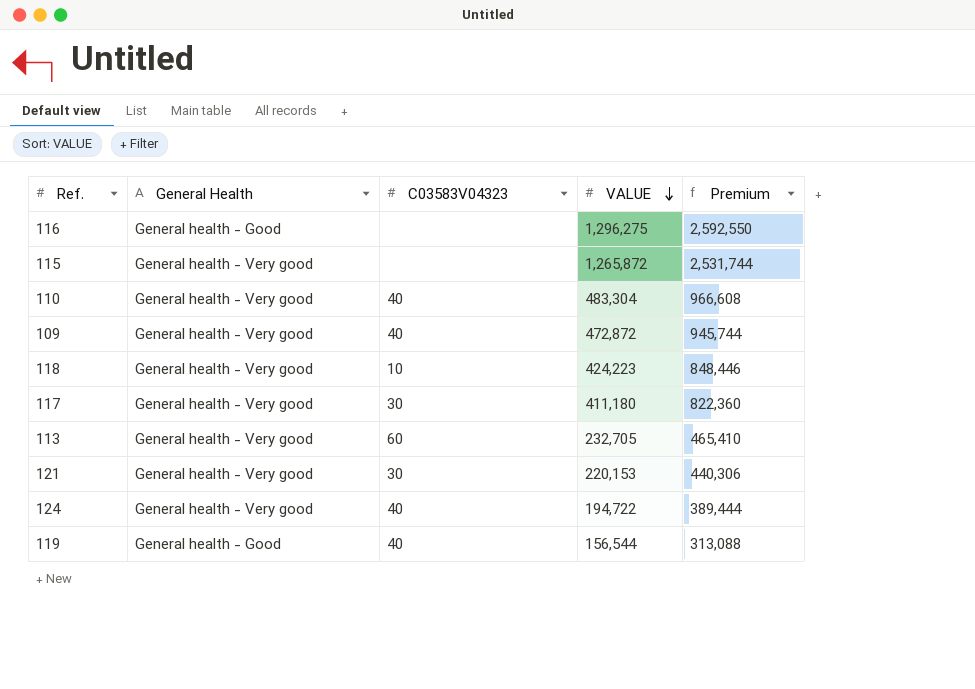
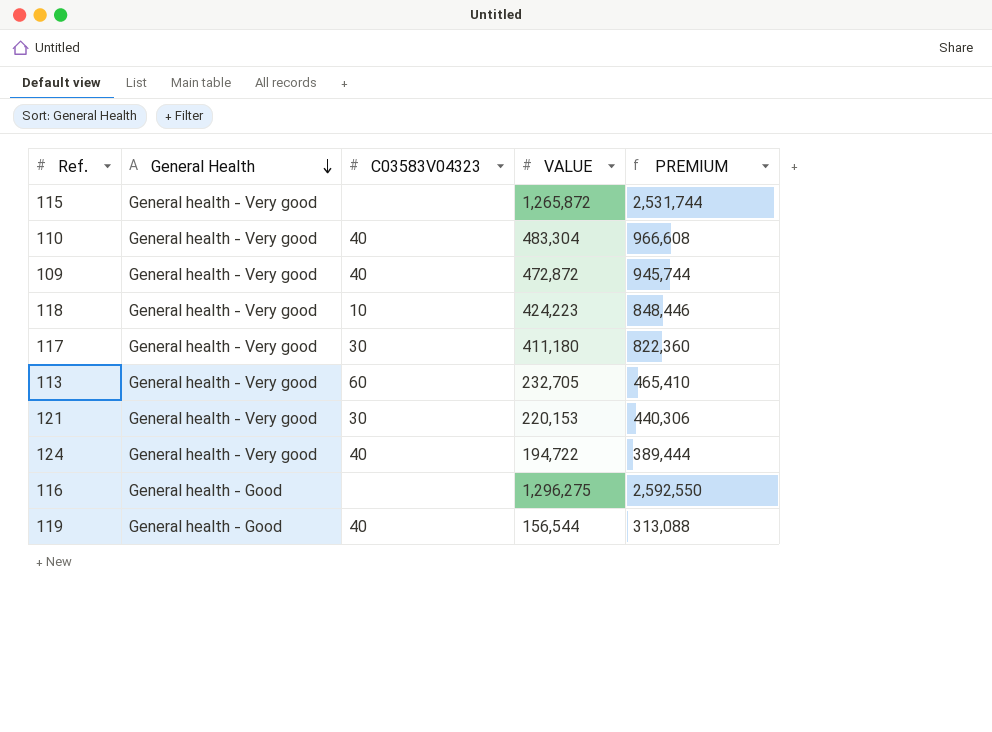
row order: VALUE descending -> General Health descending
column name: Premium -> PREMIUM

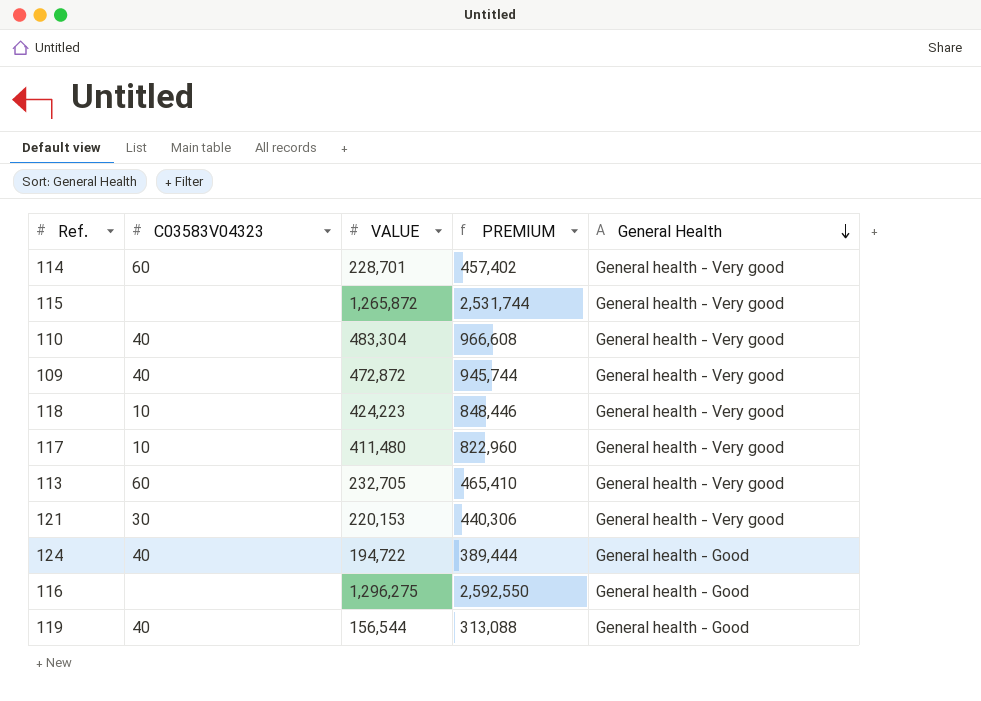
column General Health | position: 2 -> 5
row 114: none -> 60 | 228,701 | 457,402 | General health - Very good
117 | C03583V04323: 30 -> 10
117 | VALUE: 411,180 -> 411,480
117 | PREMIUM: 822,360 -> 822,960
124 | General Health: General health - Very good -> General health - Good

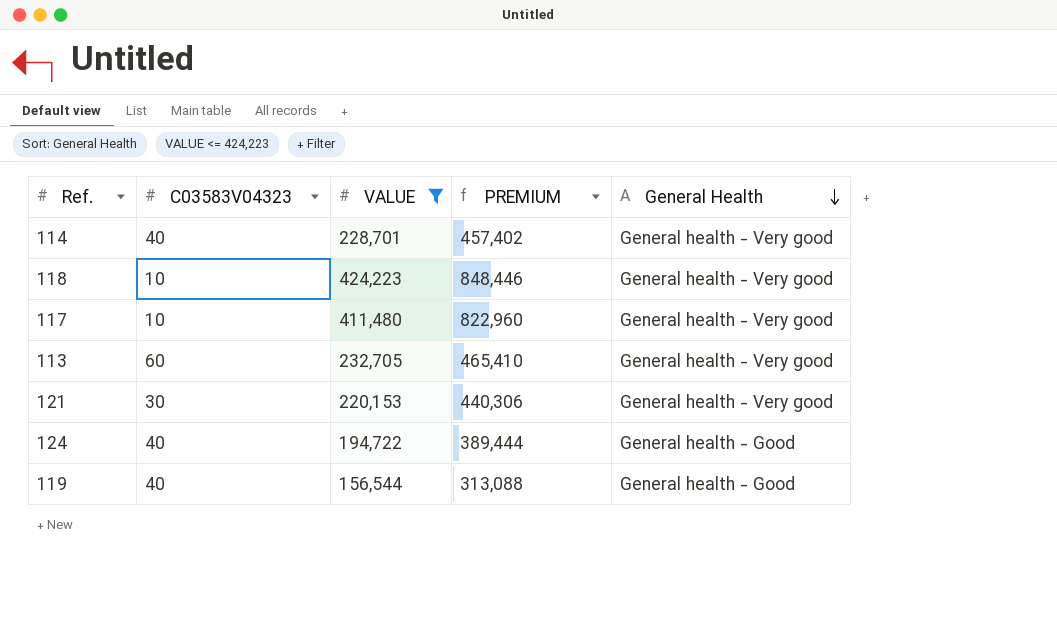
filter: none -> VALUE <= 424,223
114 | C03583V04323: 60 -> 40

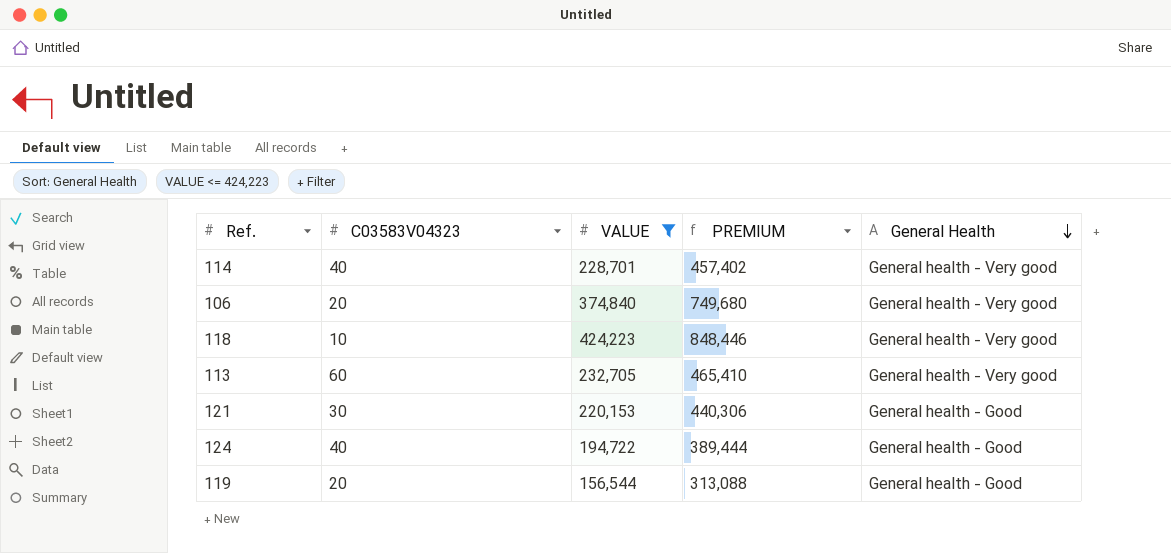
row 117: 10 | 411,480 | 822,960 | General health - Very good -> none
row 106: none -> 20 | 374,840 | 749,680 | General health - Very good
121 | General Health: General health - Very good -> General health - Good
119 | C03583V04323: 40 -> 20

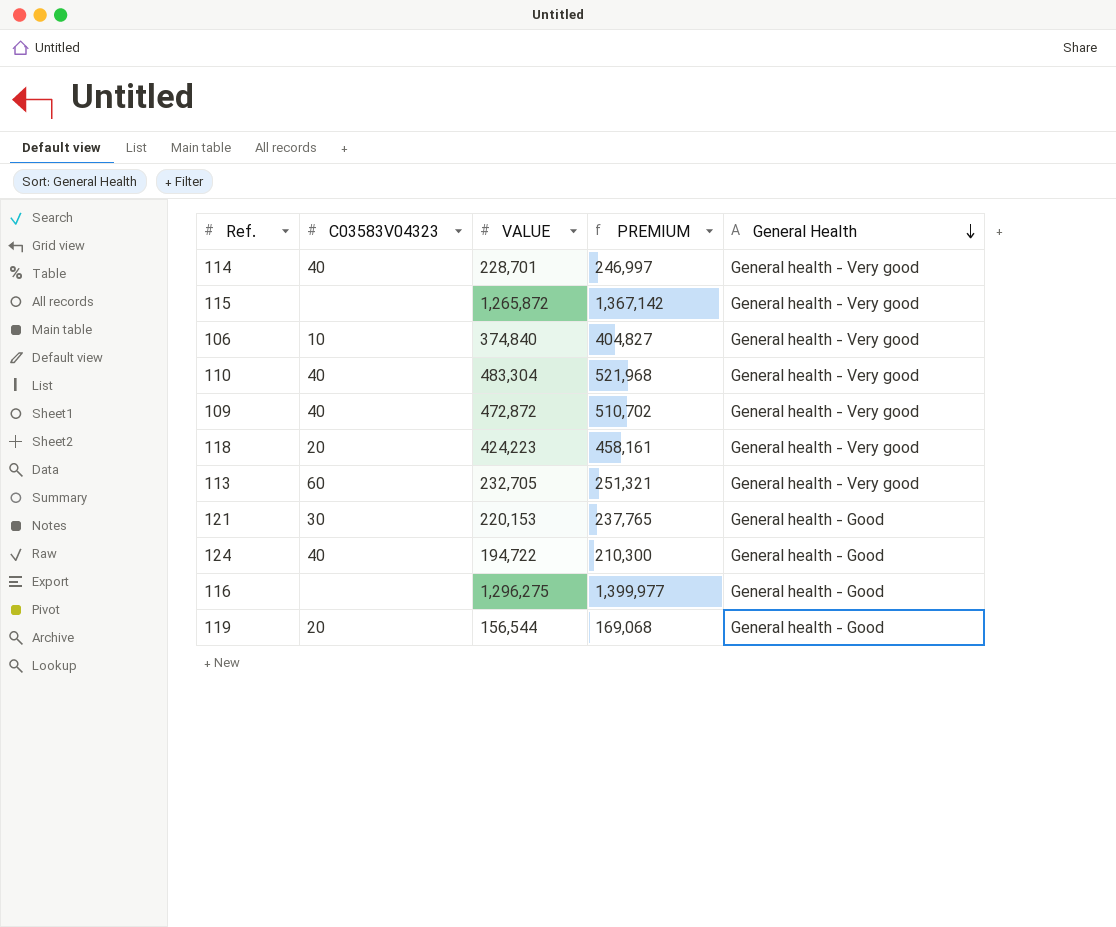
filter: VALUE <= 424,223 -> none
column PREMIUM | formula: [VALUE] * 2 -> [VALUE] * 1.08
106 | C03583V04323: 20 -> 10
118 | C03583V04323: 10 -> 20

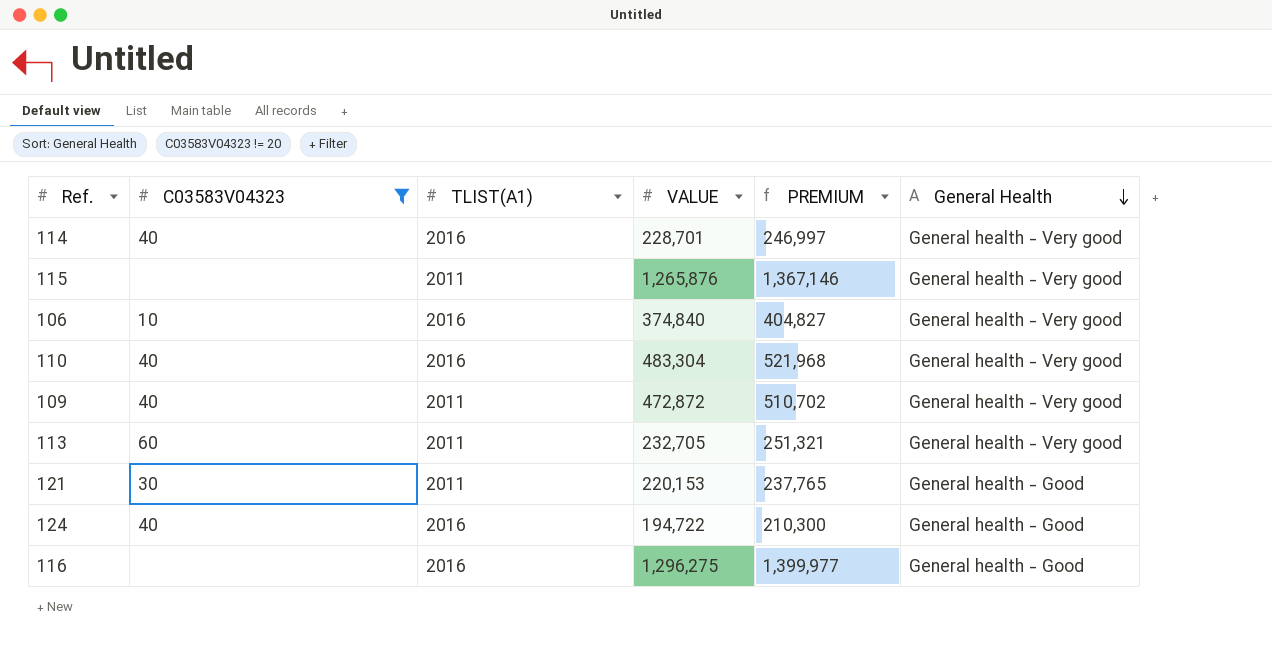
filter: none -> C03583V04323 != 20
column TLIST(A1) | position: none -> 3
115 | VALUE: 1,265,872 -> 1,265,876
115 | PREMIUM: 1,367,142 -> 1,367,146

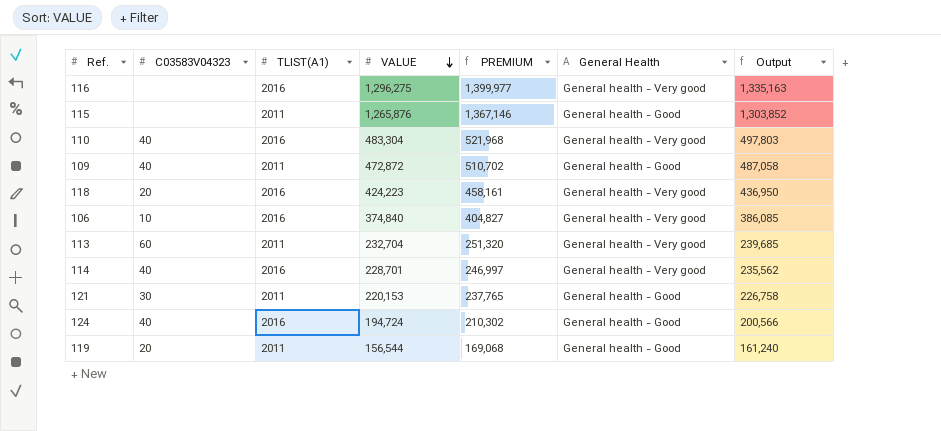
filter: C03583V04323 != 20 -> none
row order: General Health descending -> VALUE descending
column Output | formula: none -> [VALUE] * 1.03
116 | General Health: General health - Good -> General health - Very good
115 | General Health: General health - Very good -> General health - Good
109 | General Health: General health - Very good -> General health - Good
113 | VALUE: 232,705 -> 232,704
113 | PREMIUM: 251,321 -> 251,320
124 | VALUE: 194,722 -> 194,724
124 | PREMIUM: 210,300 -> 210,302

